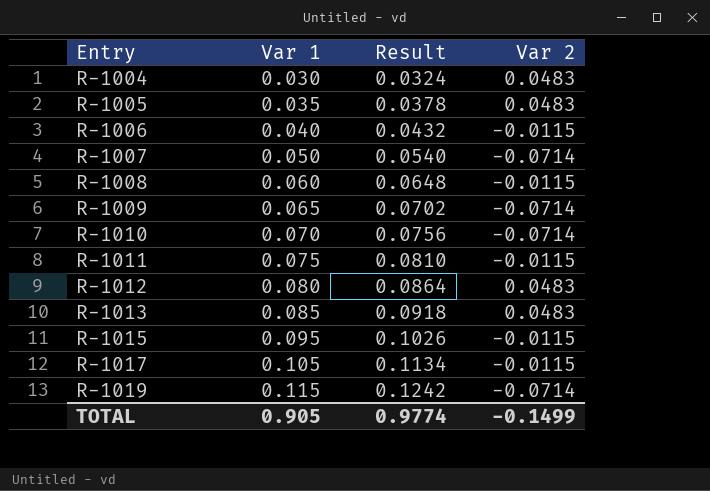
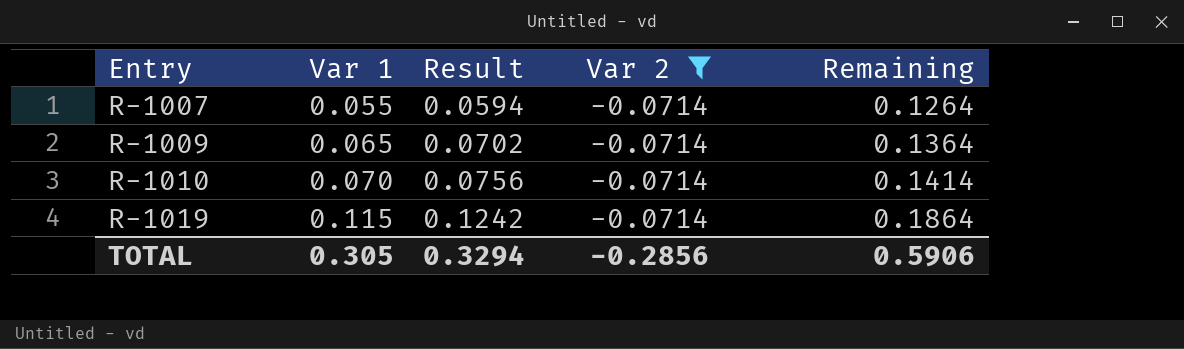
filter: none -> Var 2 = -0.0714
column Remaining | formula: none -> [Var 1] - [Var 2]
R-1007 | Var 1: 0.050 -> 0.055
R-1007 | Result: 0.0540 -> 0.0594
TOTAL | Var 1: 0.905 -> 0.305
TOTAL | Result: 0.9774 -> 0.3294
TOTAL | Var 2: -0.1499 -> -0.2856

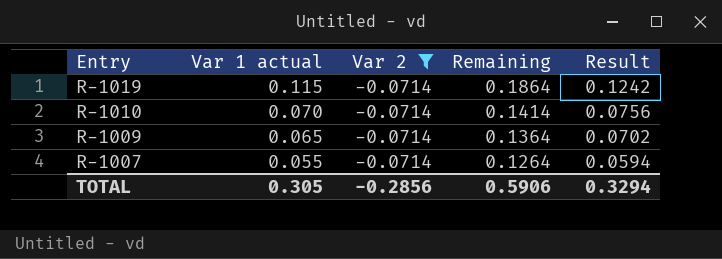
row order: Entry ascending -> Entry descending
column name: Var 1 -> Var 1 actual
column Result | position: 3 -> 5

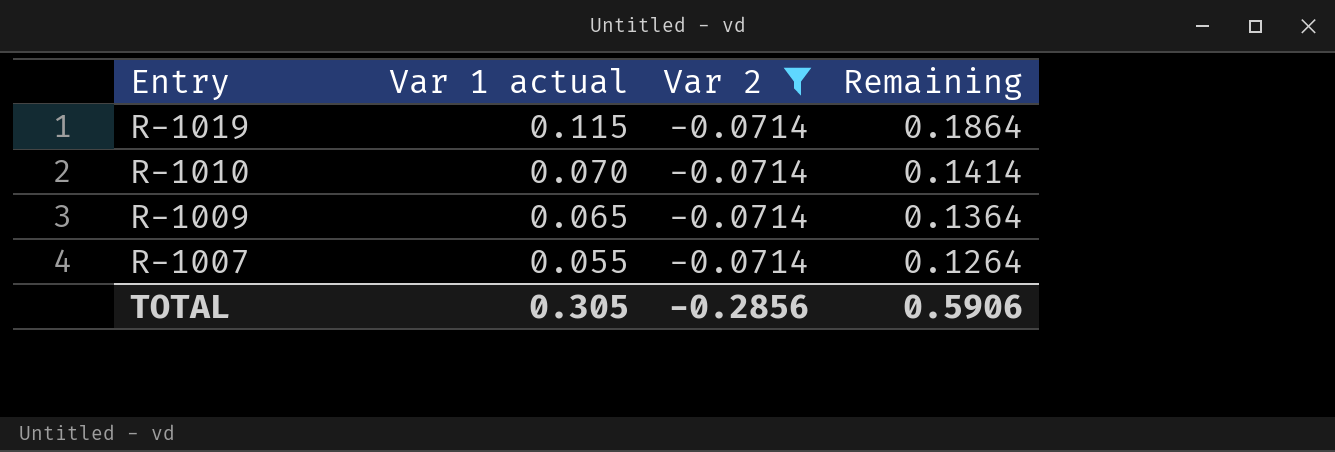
column Result | formula: [Var 1 actual] * 1.08 -> none

